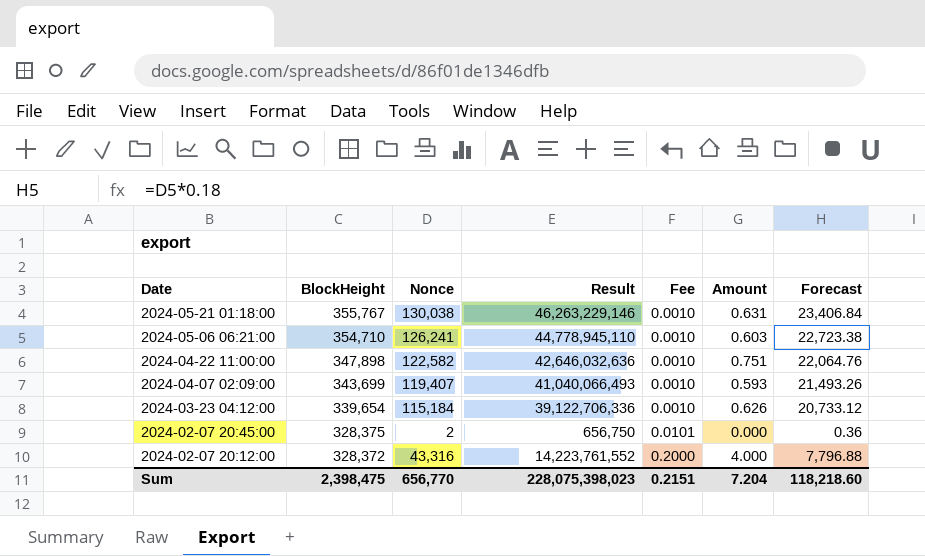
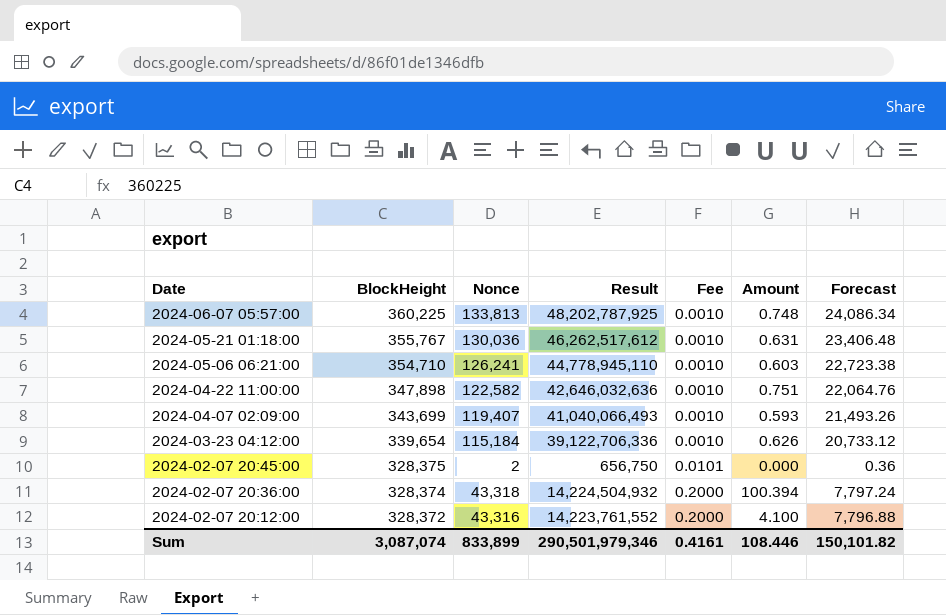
row 2024-06-07 05:57:00: none -> 360,225 | 133,813 | 48,202,787,925 | 0.0010 | 0.748 | 24,086.34
2024-05-21 01:18:00 | Nonce: 130,038 -> 130,036
2024-05-21 01:18:00 | Result: 46,263,229,146 -> 46,262,517,612
2024-05-21 01:18:00 | Forecast: 23,406.84 -> 23,406.48
row 2024-02-07 20:36:00: none -> 328,374 | 43,318 | 14,224,504,932 | 0.2000 | 100.394 | 7,797.24
2024-02-07 20:12:00 | Amount: 4.000 -> 4.100
Sum | BlockHeight: 2,398,475 -> 3,087,074
Sum | Nonce: 656,770 -> 833,899
Sum | Result: 228,075,398,023 -> 290,501,979,346
Sum | Fee: 0.2151 -> 0.4161
Sum | Amount: 7.204 -> 108.446
Sum | Forecast: 118,218.60 -> 150,101.82

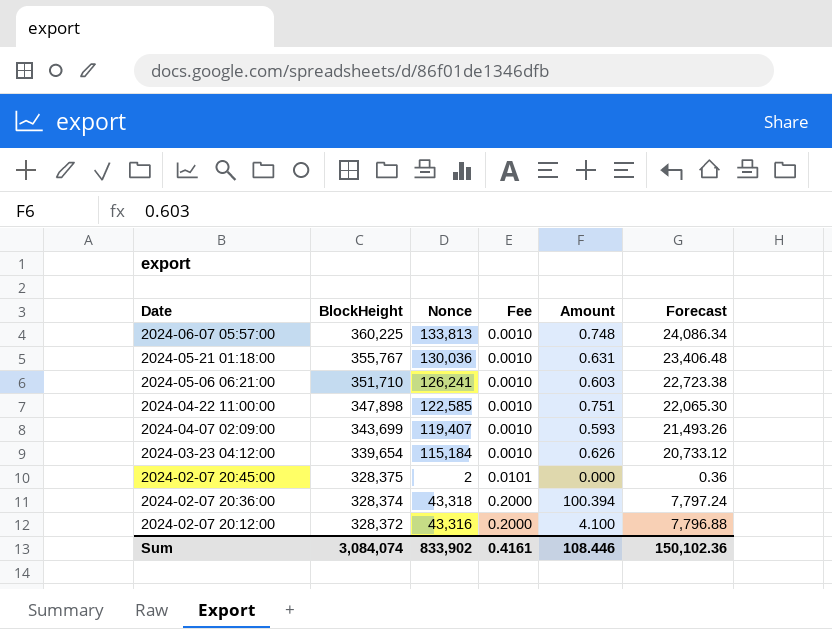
column Result | formula: [BlockHeight] * [Nonce] -> none
2024-05-06 06:21:00 | BlockHeight: 354,710 -> 351,710
2024-04-22 11:00:00 | Nonce: 122,582 -> 122,585
2024-04-22 11:00:00 | Forecast: 22,064.76 -> 22,065.30
Sum | BlockHeight: 3,087,074 -> 3,084,074
Sum | Nonce: 833,899 -> 833,902
Sum | Forecast: 150,101.82 -> 150,102.36

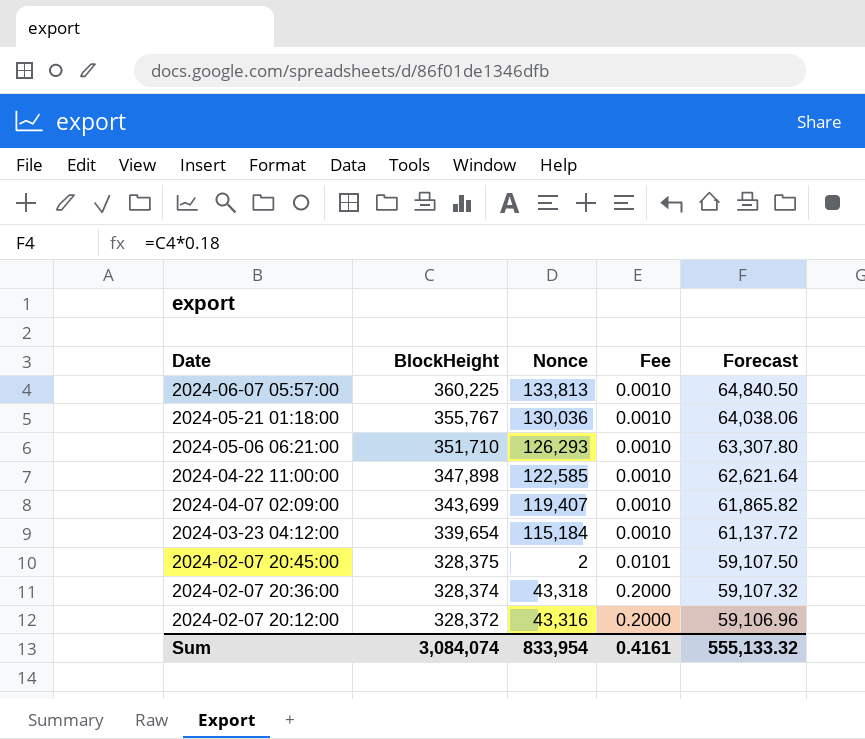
column Amount | position: 5 -> none
column Forecast | formula: [Nonce] * 0.18 -> [BlockHeight] * 0.18
2024-05-06 06:21:00 | Nonce: 126,241 -> 126,293
Sum | Nonce: 833,902 -> 833,954
Sum | Forecast: 150,102.36 -> 555,133.32

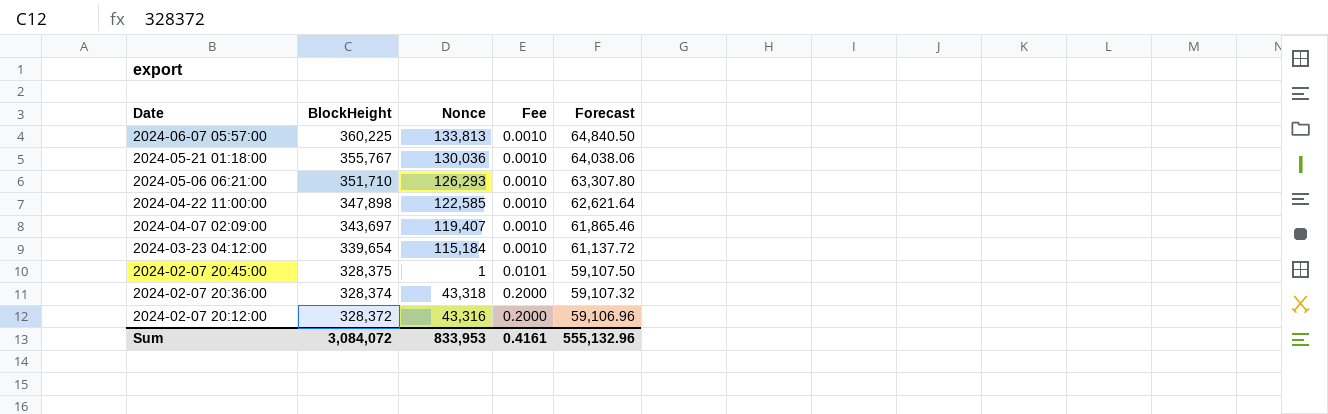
2024-04-07 02:09:00 | BlockHeight: 343,699 -> 343,697
2024-04-07 02:09:00 | Forecast: 61,865.82 -> 61,865.46
2024-02-07 20:45:00 | Nonce: 2 -> 1
Sum | BlockHeight: 3,084,074 -> 3,084,072
Sum | Nonce: 833,954 -> 833,953
Sum | Forecast: 555,133.32 -> 555,132.96

